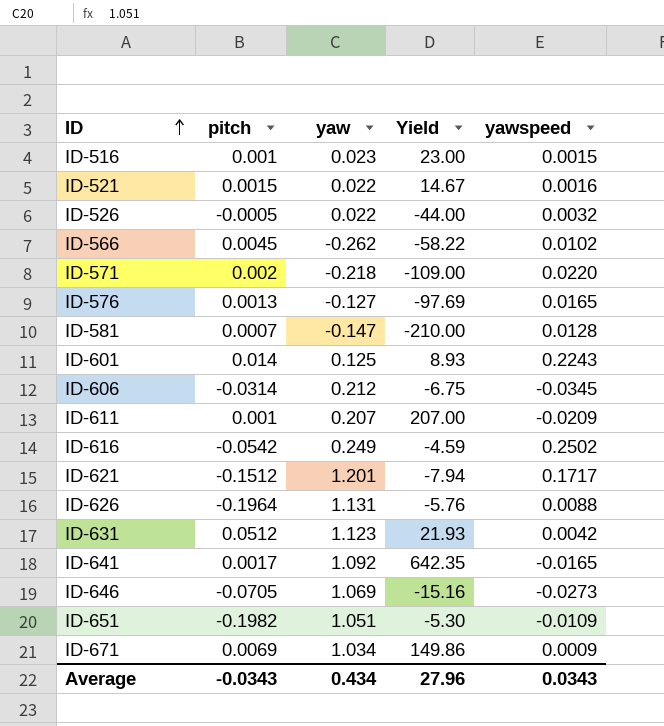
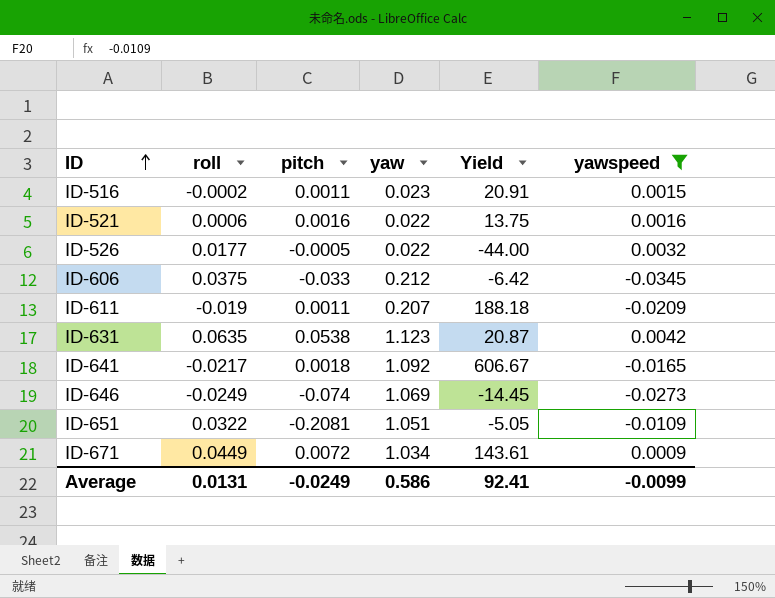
filter: none -> yawspeed <= 0.0042
column roll | position: none -> 2
ID-516 | pitch: 0.001 -> 0.0011
ID-516 | Yield: 23.00 -> 20.91
ID-521 | pitch: 0.0015 -> 0.0016
ID-521 | Yield: 14.67 -> 13.75
ID-606 | pitch: -0.0314 -> -0.033
ID-606 | Yield: -6.75 -> -6.42
ID-611 | pitch: 0.001 -> 0.0011
ID-611 | Yield: 207.00 -> 188.18
ID-631 | pitch: 0.0512 -> 0.0538
ID-631 | Yield: 21.93 -> 20.87
ID-641 | pitch: 0.0017 -> 0.0018
ID-641 | Yield: 642.35 -> 606.67
ID-646 | pitch: -0.0705 -> -0.074
ID-646 | Yield: -15.16 -> -14.45
ID-651 | pitch: -0.1982 -> -0.2081
ID-651 | Yield: -5.30 -> -5.05
ID-671 | pitch: 0.0069 -> 0.0072
ID-671 | Yield: 149.86 -> 143.61
Average | pitch: -0.0343 -> -0.0249
Average | yaw: 0.434 -> 0.586
Average | Yield: 27.96 -> 92.41
Average | yawspeed: 0.0343 -> -0.0099

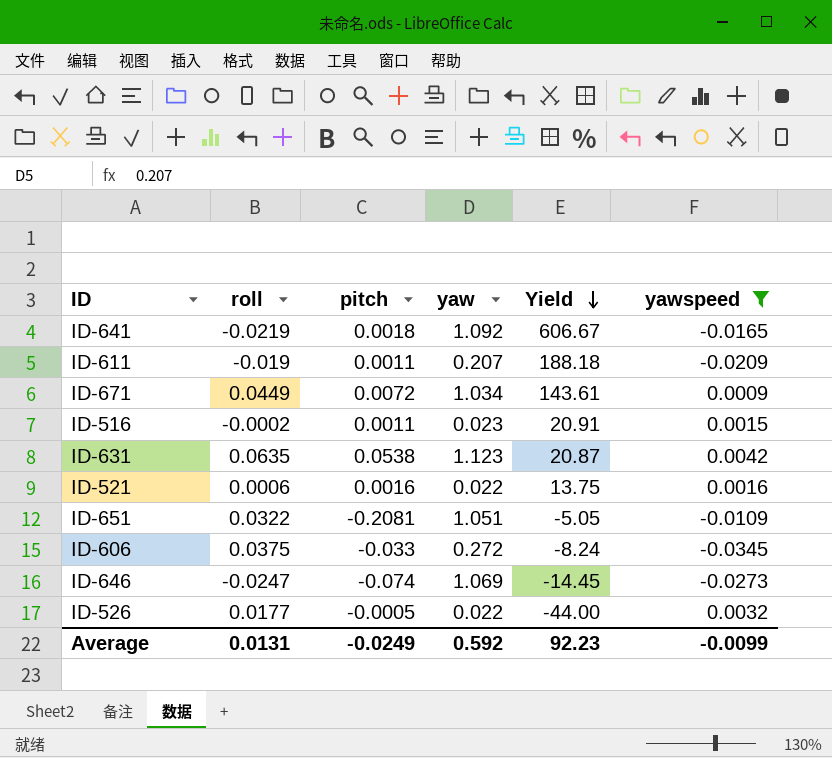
row order: ID ascending -> Yield descending
ID-641 | roll: -0.0217 -> -0.0219
ID-606 | yaw: 0.212 -> 0.272
ID-606 | Yield: -6.42 -> -8.24
ID-646 | roll: -0.0249 -> -0.0247
Average | yaw: 0.586 -> 0.592
Average | Yield: 92.41 -> 92.23

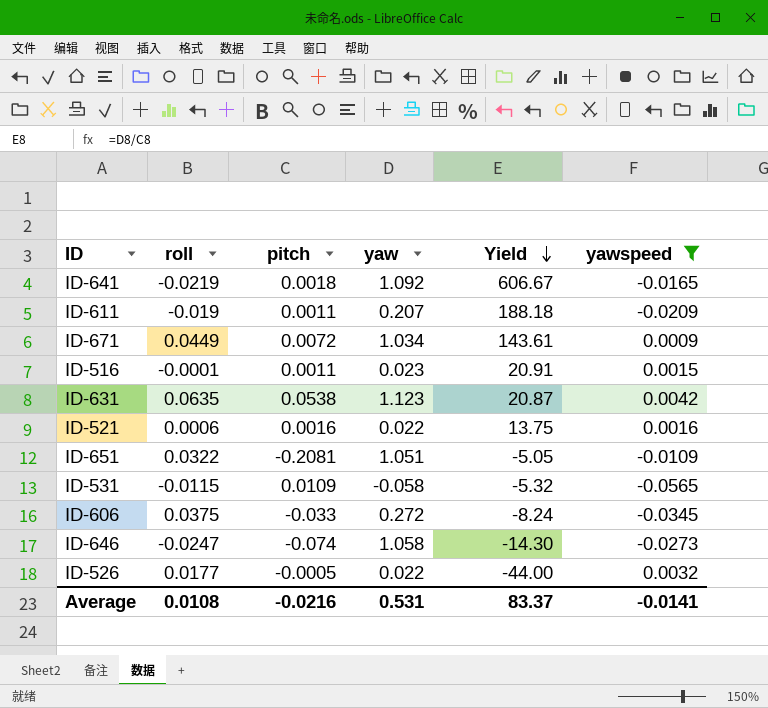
ID-516 | roll: -0.0002 -> -0.0001
row ID-531: none -> -0.0115 | 0.0109 | -0.058 | -5.32 | -0.0565
ID-646 | yaw: 1.069 -> 1.058
ID-646 | Yield: -14.45 -> -14.30
Average | roll: 0.0131 -> 0.0108
Average | pitch: -0.0249 -> -0.0216
Average | yaw: 0.592 -> 0.531
Average | Yield: 92.23 -> 83.37
Average | yawspeed: -0.0099 -> -0.0141

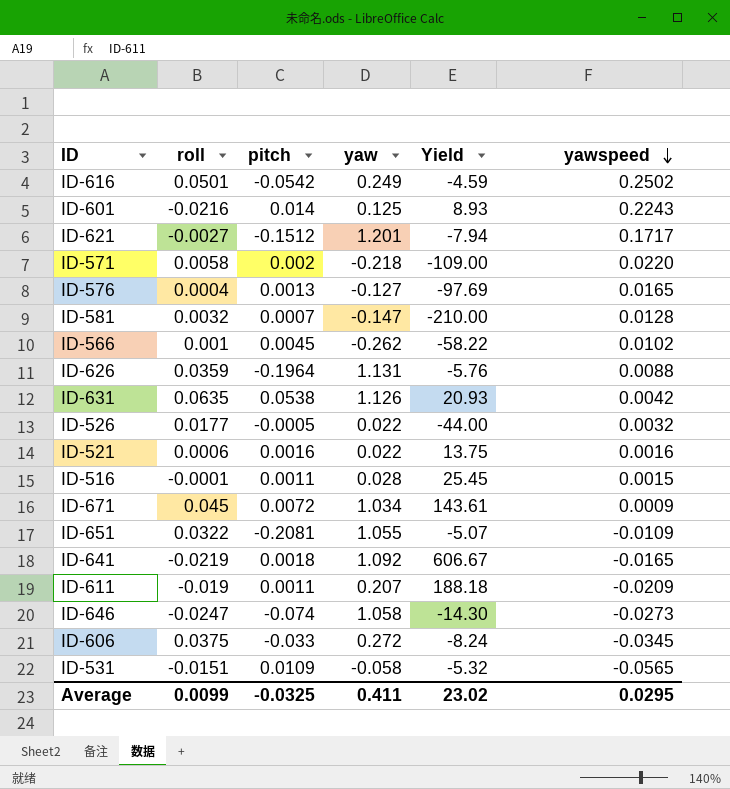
filter: yawspeed <= 0.0042 -> none
row order: Yield descending -> yawspeed descending
ID-631 | yaw: 1.123 -> 1.126
ID-631 | Yield: 20.87 -> 20.93
ID-516 | yaw: 0.023 -> 0.028
ID-516 | Yield: 20.91 -> 25.45
ID-671 | roll: 0.0449 -> 0.045
ID-651 | yaw: 1.051 -> 1.055
ID-651 | Yield: -5.05 -> -5.07
ID-531 | roll: -0.0115 -> -0.0151
Average | roll: 0.0108 -> 0.0099
Average | pitch: -0.0216 -> -0.0325
Average | yaw: 0.531 -> 0.411
Average | Yield: 83.37 -> 23.02
Average | yawspeed: -0.0141 -> 0.0295

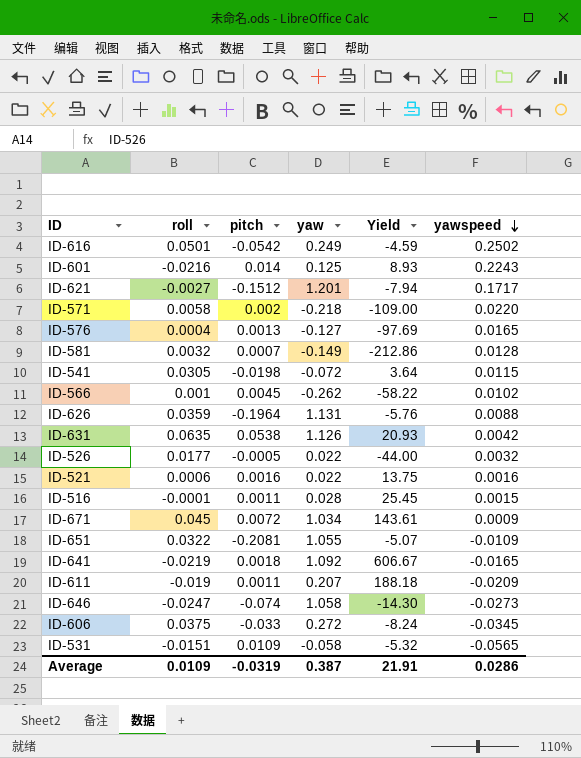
ID-581 | yaw: -0.147 -> -0.149
ID-581 | Yield: -210.00 -> -212.86
row ID-541: none -> 0.0305 | -0.0198 | -0.072 | 3.64 | 0.0115
Average | roll: 0.0099 -> 0.0109
Average | pitch: -0.0325 -> -0.0319
Average | yaw: 0.411 -> 0.387
Average | Yield: 23.02 -> 21.91
Average | yawspeed: 0.0295 -> 0.0286

